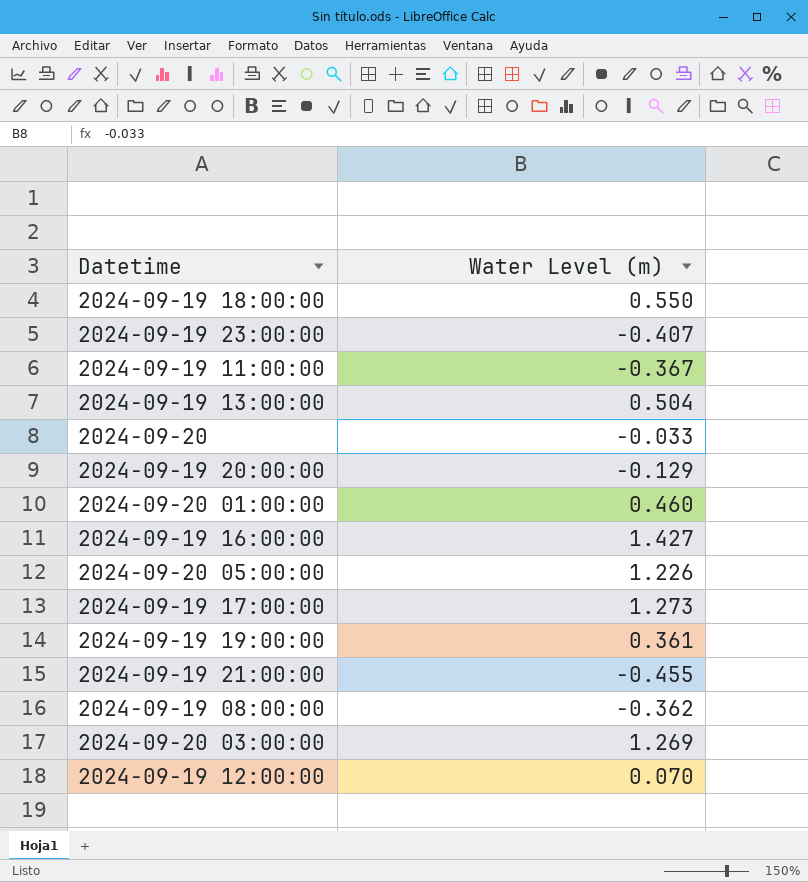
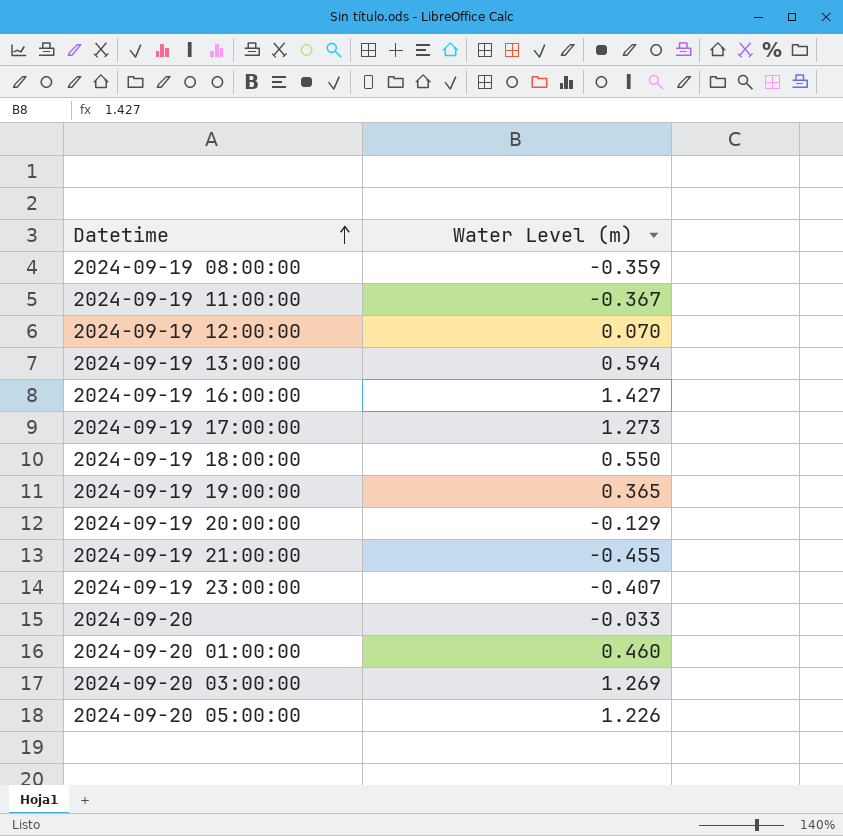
row order: none -> Datetime ascending
2024-09-19 08:00:00 | Water Level (m): -0.362 -> -0.359
2024-09-19 13:00:00 | Water Level (m): 0.504 -> 0.594
2024-09-19 19:00:00 | Water Level (m): 0.361 -> 0.365

